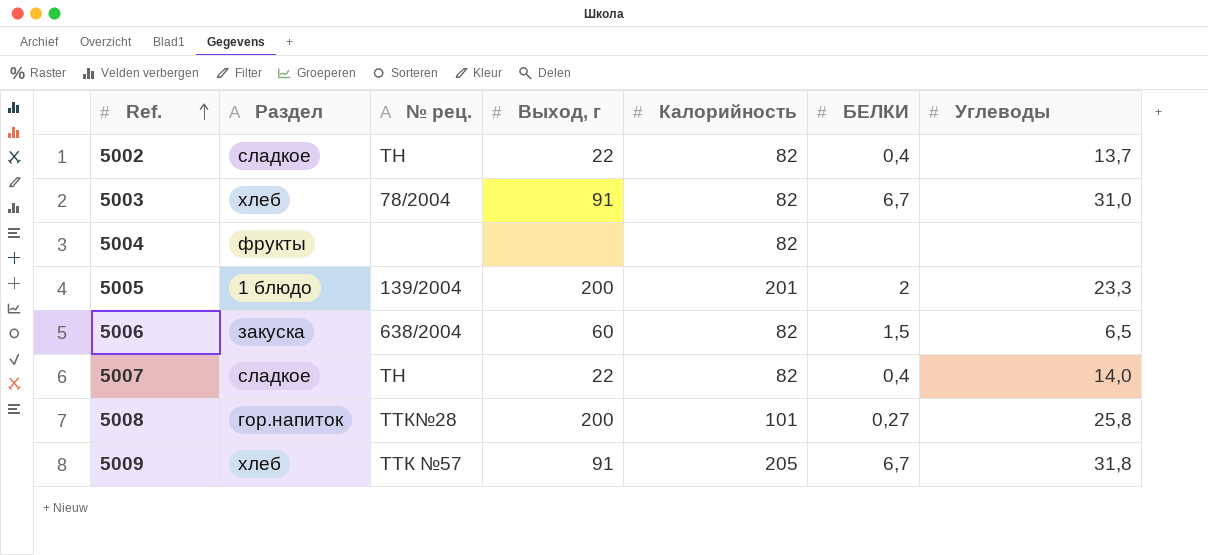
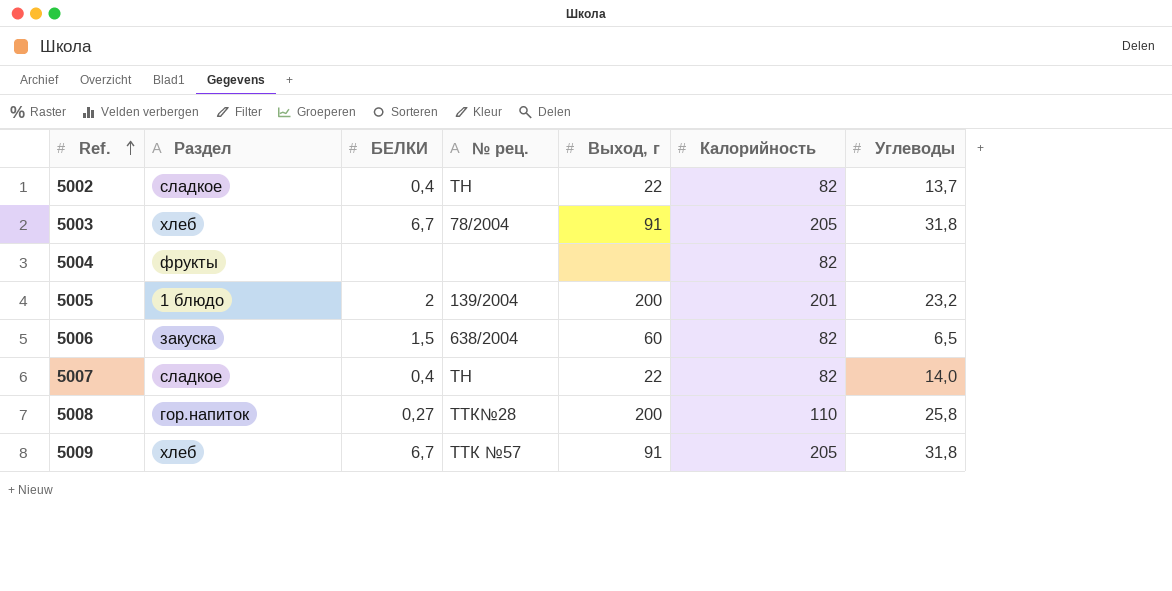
column БЕЛКИ | position: 6 -> 3
5003 | Калорийность: 82 -> 205
5003 | Углеводы: 31,0 -> 31,8
5005 | Углеводы: 23,3 -> 23,2
5008 | Калорийность: 101 -> 110

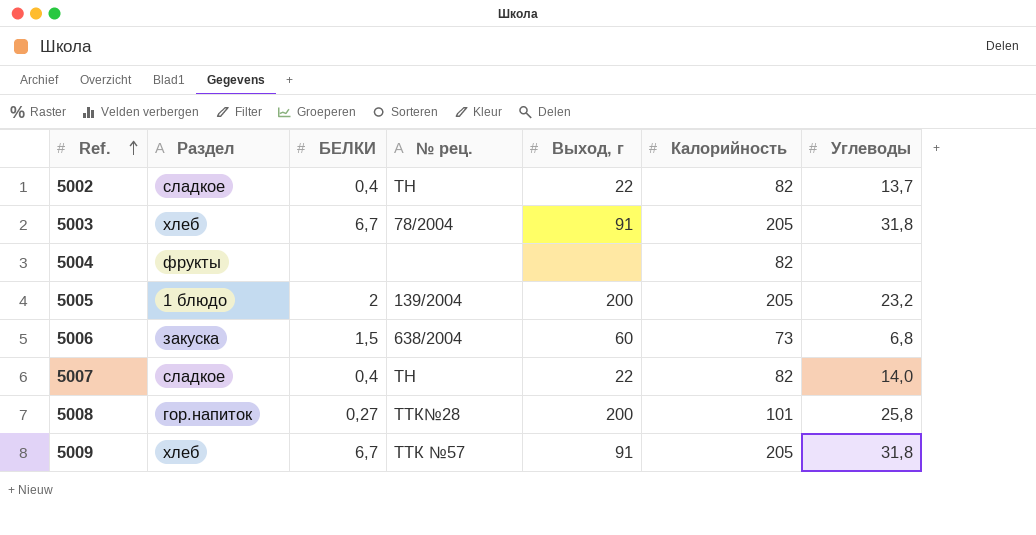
5005 | Калорийность: 201 -> 205
5006 | Калорийность: 82 -> 73
5006 | Углеводы: 6,5 -> 6,8
5008 | Калорийность: 110 -> 101

